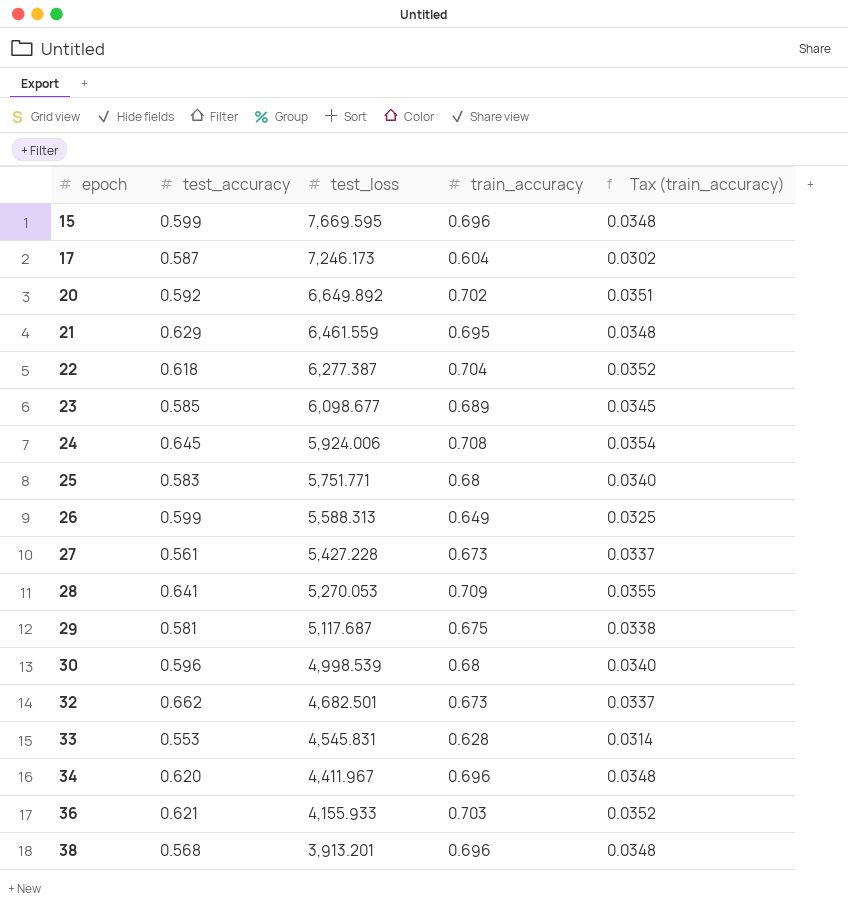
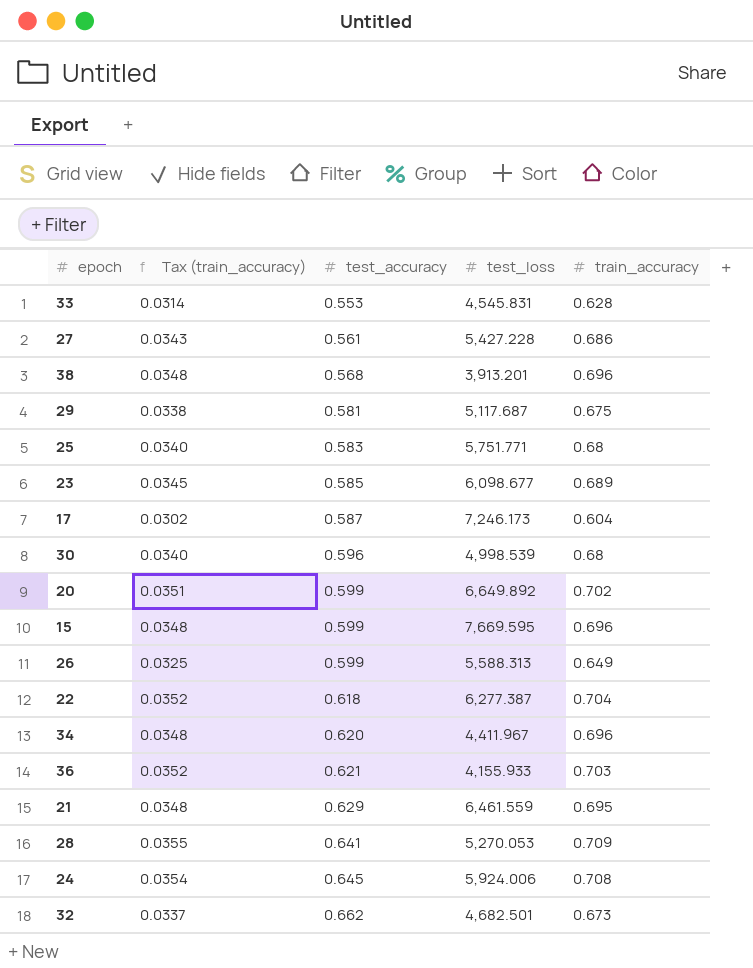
row order: epoch ascending -> test_accuracy ascending
column Tax (train_accuracy) | position: 5 -> 2
27 | Tax (train_accuracy): 0.0337 -> 0.0343
27 | train_accuracy: 0.673 -> 0.686
20 | test_accuracy: 0.592 -> 0.599

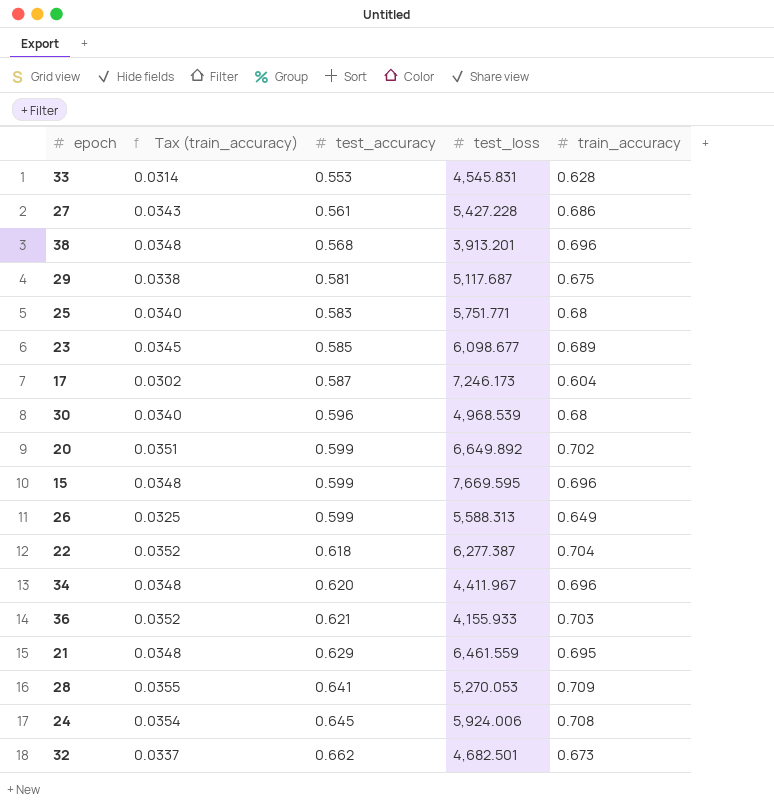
30 | test_loss: 4,998.539 -> 4,968.539

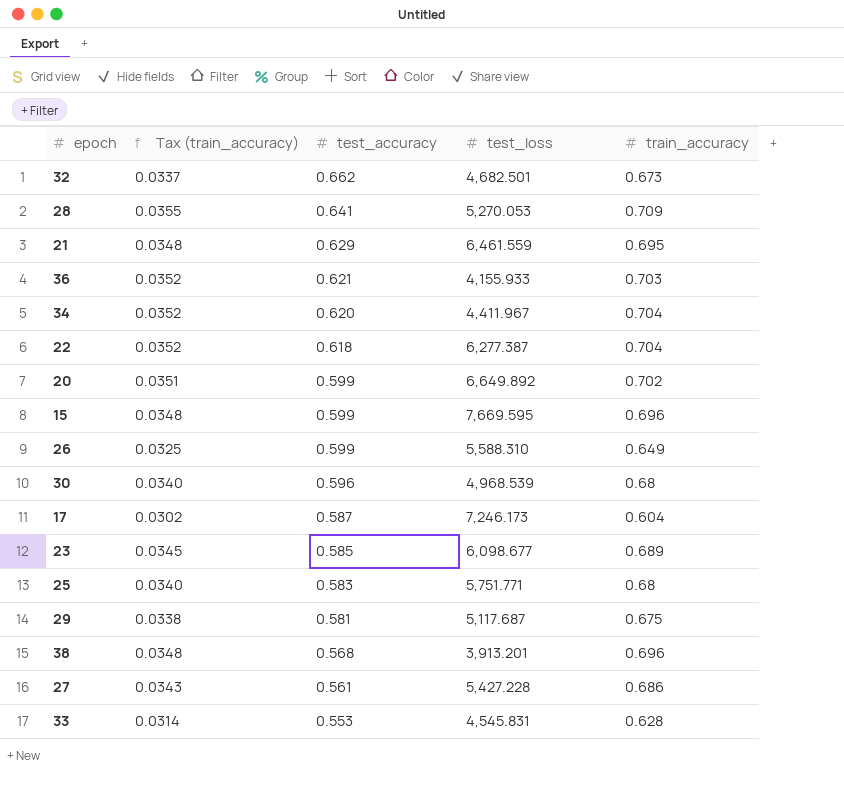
row order: test_accuracy ascending -> test_accuracy descending
row 24: 0.0354 | 0.645 | 5,924.006 | 0.708 -> none
34 | Tax (train_accuracy): 0.0348 -> 0.0352
34 | train_accuracy: 0.696 -> 0.704
26 | test_loss: 5,588.313 -> 5,588.310

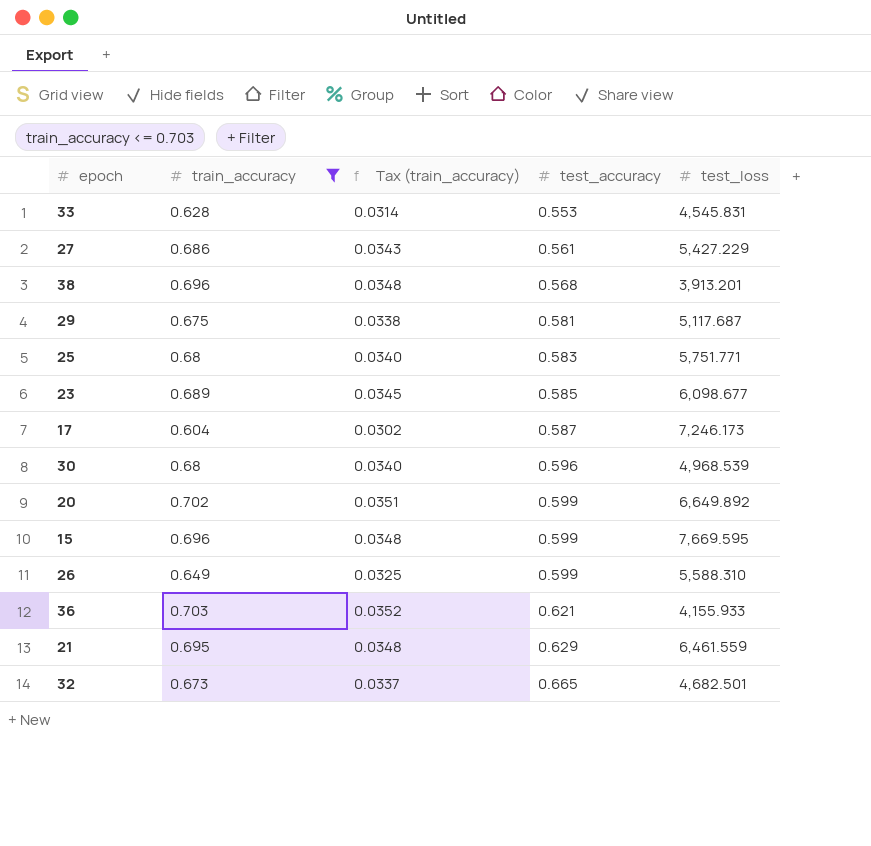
filter: none -> train_accuracy <= 0.703
row order: test_accuracy descending -> test_accuracy ascending
column train_accuracy | position: 5 -> 2
27 | test_loss: 5,427.228 -> 5,427.229
32 | test_accuracy: 0.662 -> 0.665

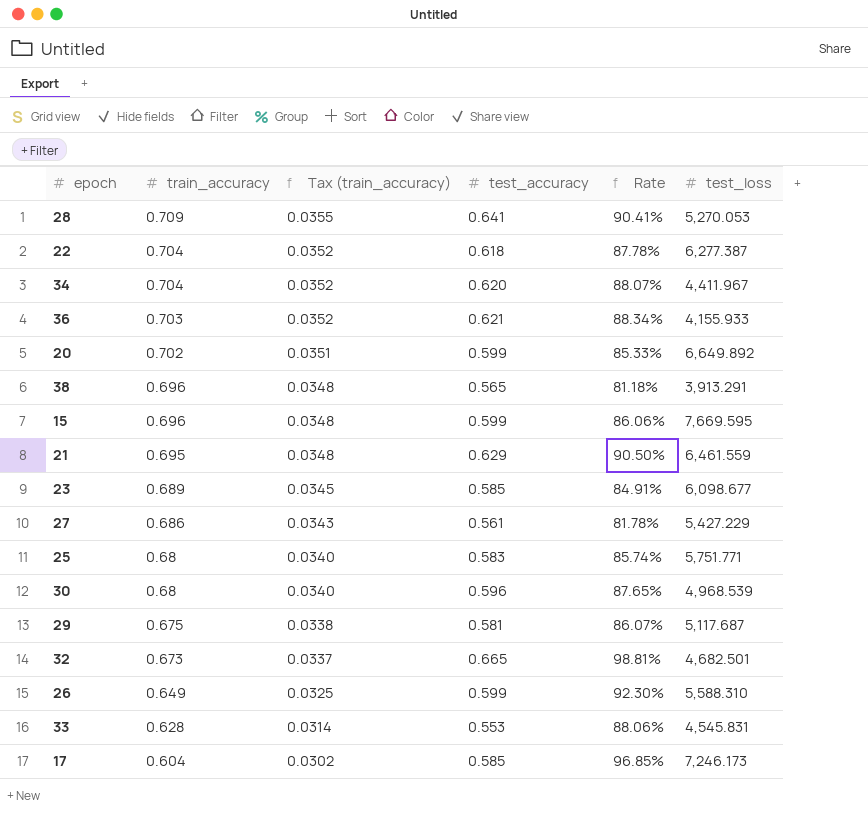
filter: train_accuracy <= 0.703 -> none
row order: test_accuracy ascending -> train_accuracy descending
column Rate | formula: none -> [test_accuracy] / [train_accuracy]
38 | test_accuracy: 0.568 -> 0.565
38 | test_loss: 3,913.201 -> 3,913.291
17 | test_accuracy: 0.587 -> 0.585

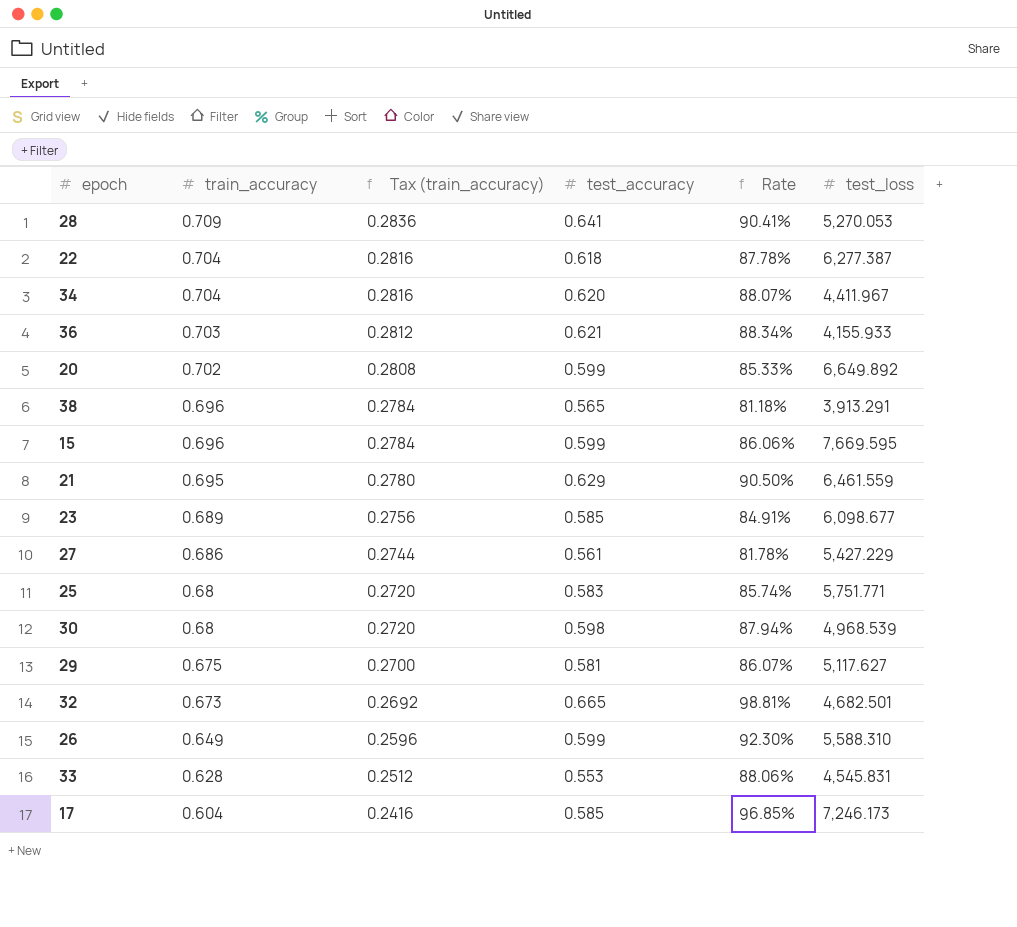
column Tax (train_accuracy) | formula: [train_accuracy] * 0.05 -> [train_accuracy] * 0.4
30 | test_accuracy: 0.596 -> 0.598
30 | Rate: 87.65% -> 87.94%
29 | test_loss: 5,117.687 -> 5,117.627

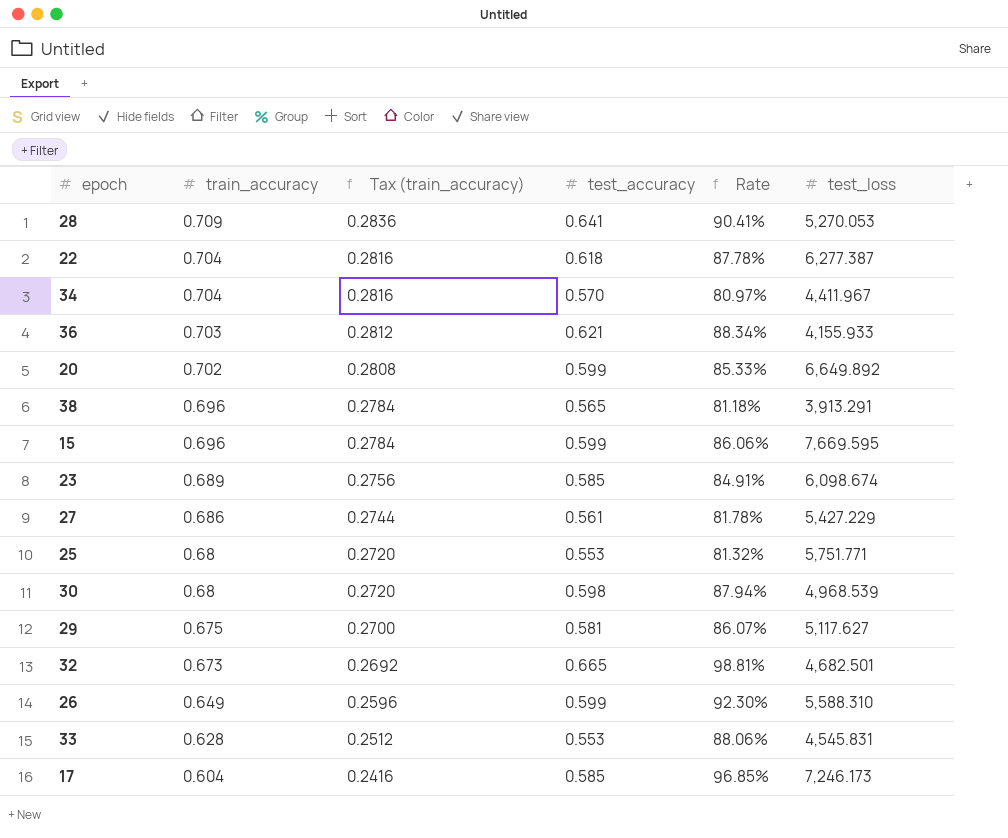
row 21: 0.695 | 0.2780 | 0.629 | 90.50% | 6,461.559 -> none
34 | test_accuracy: 0.620 -> 0.570
34 | Rate: 88.07% -> 80.97%
23 | test_loss: 6,098.677 -> 6,098.674
25 | test_accuracy: 0.583 -> 0.553
25 | Rate: 85.74% -> 81.32%

